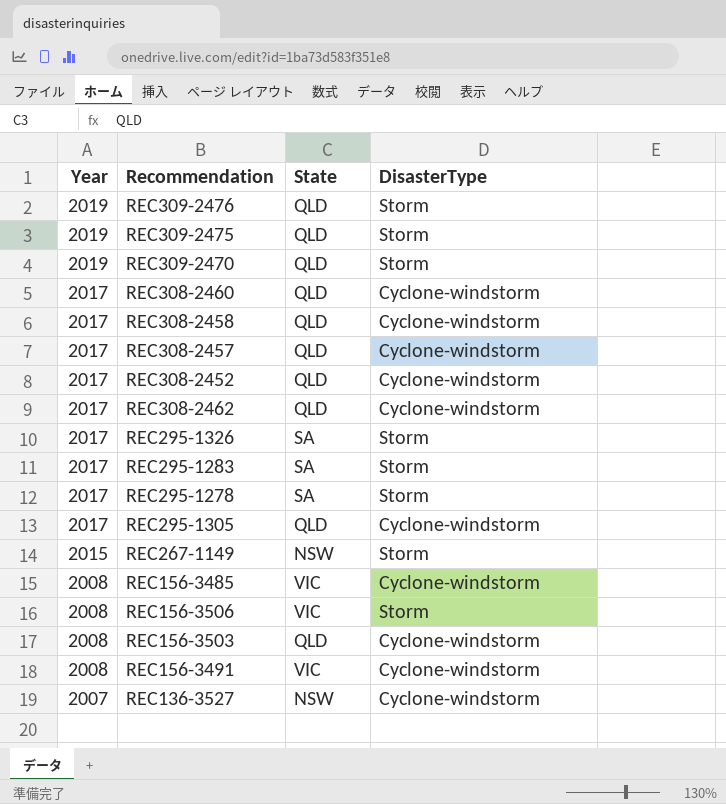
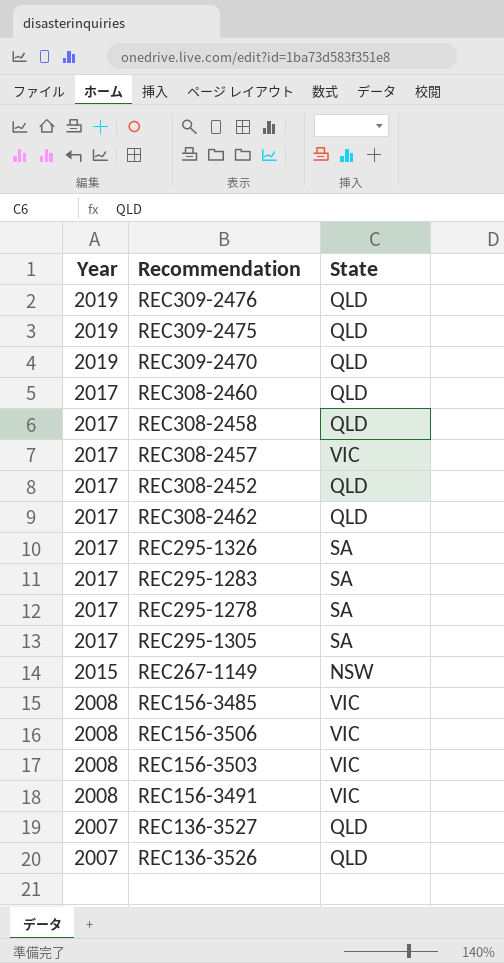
column DisasterType | position: 4 -> none
REC308-2457 | State: QLD -> VIC
REC295-1305 | State: QLD -> SA
REC156-3503 | State: QLD -> VIC
REC136-3527 | State: NSW -> QLD
row REC136-3526: none -> 2007 | QLD

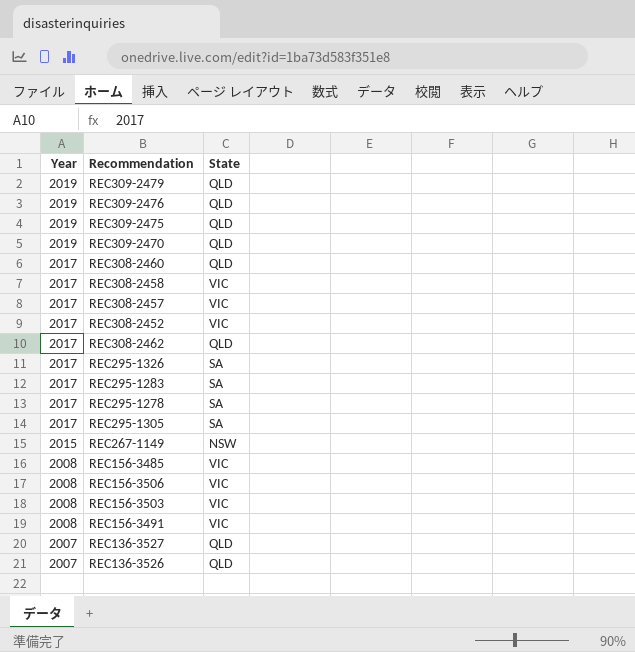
row REC309-2479: none -> 2019 | QLD
REC308-2458 | State: QLD -> VIC
REC308-2452 | State: QLD -> VIC

